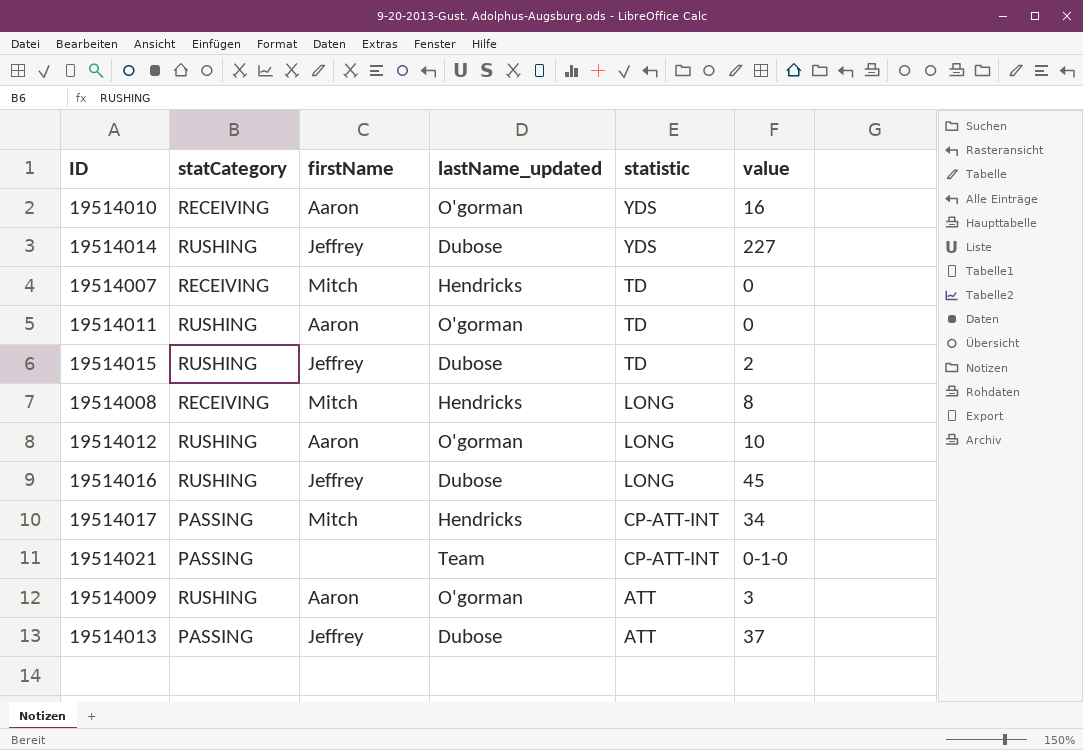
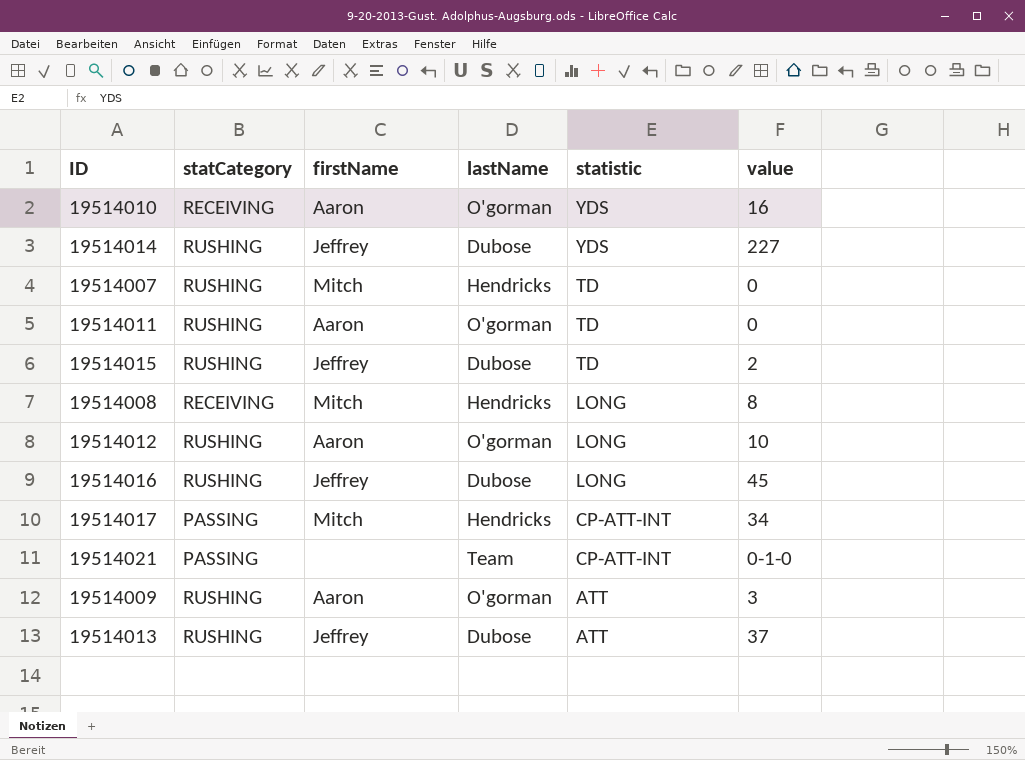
column name: lastName_updated -> lastName
19514007 | statCategory: RECEIVING -> RUSHING
19514013 | statCategory: PASSING -> RUSHING

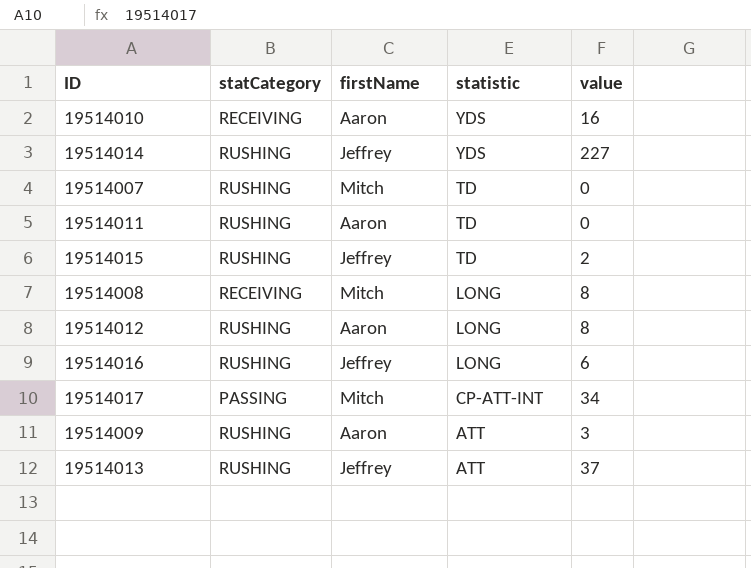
column lastName | position: 4 -> none
row 19514021: PASSING | none | Team | CP-ATT-INT | 0-1-0 -> none
19514012 | value: 10 -> 8
19514016 | value: 45 -> 6

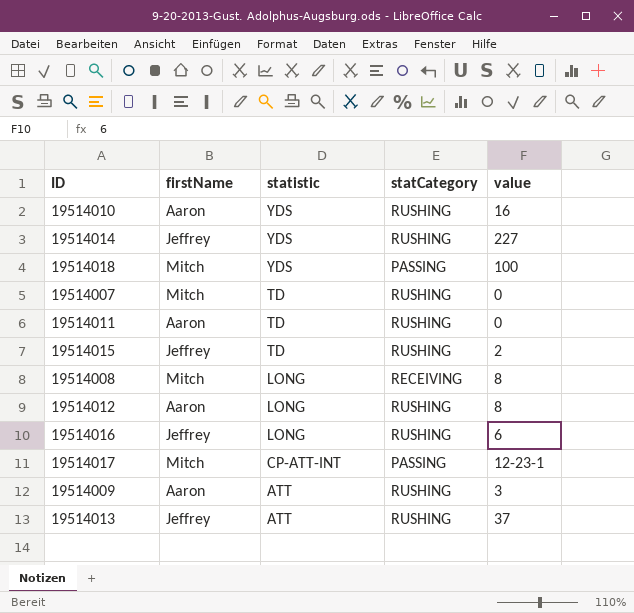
column statCategory | position: 2 -> 4
19514010 | statCategory: RECEIVING -> RUSHING
row 19514018: none -> Mitch | YDS | PASSING | 100
19514017 | value: 34 -> 12-23-1

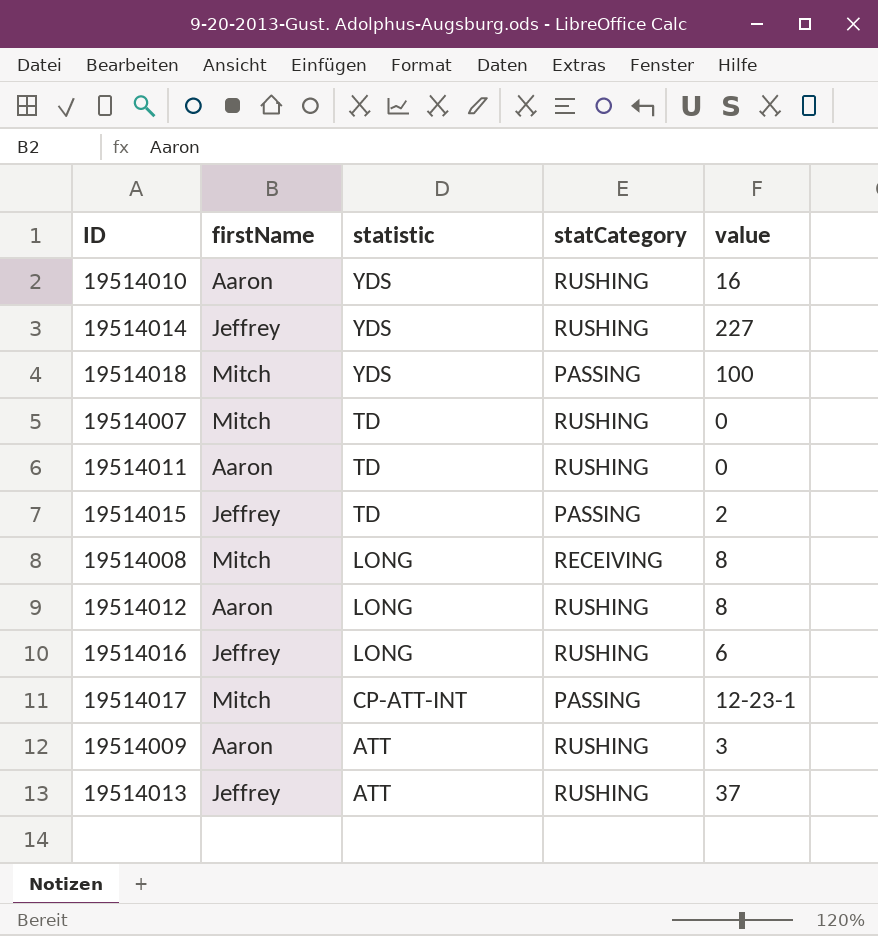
19514015 | statCategory: RUSHING -> PASSING

